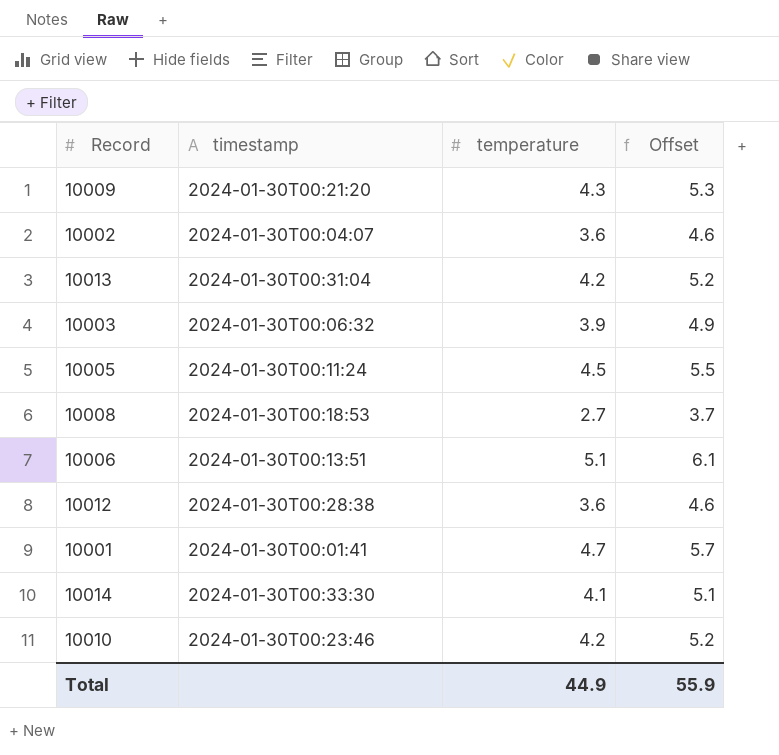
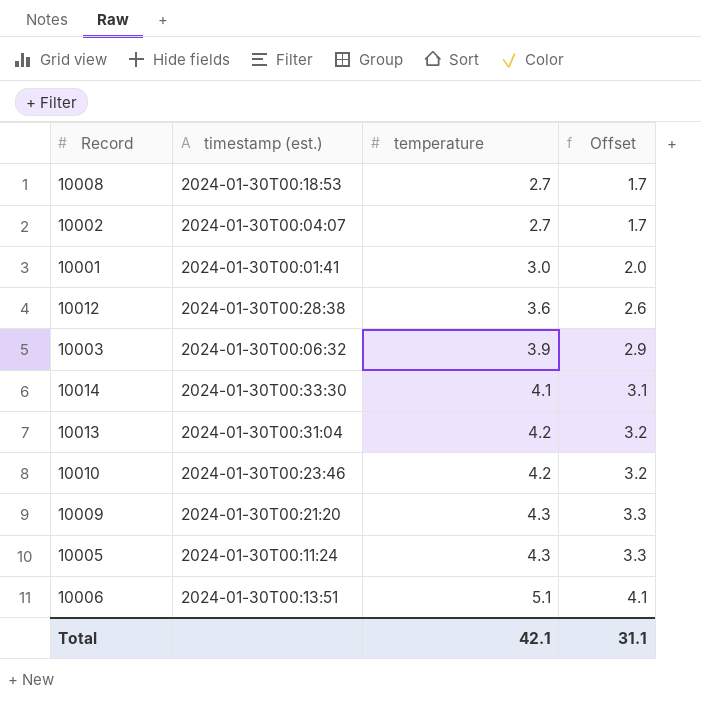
row order: none -> temperature ascending
column name: timestamp -> timestamp (est.)
column Offset | formula: [temperature] + 1 -> [temperature] - 1
10002 | temperature: 3.6 -> 2.7
10001 | temperature: 4.7 -> 3.0
10005 | temperature: 4.5 -> 4.3
Total | temperature: 44.9 -> 42.1
Total | Offset: 55.9 -> 31.1

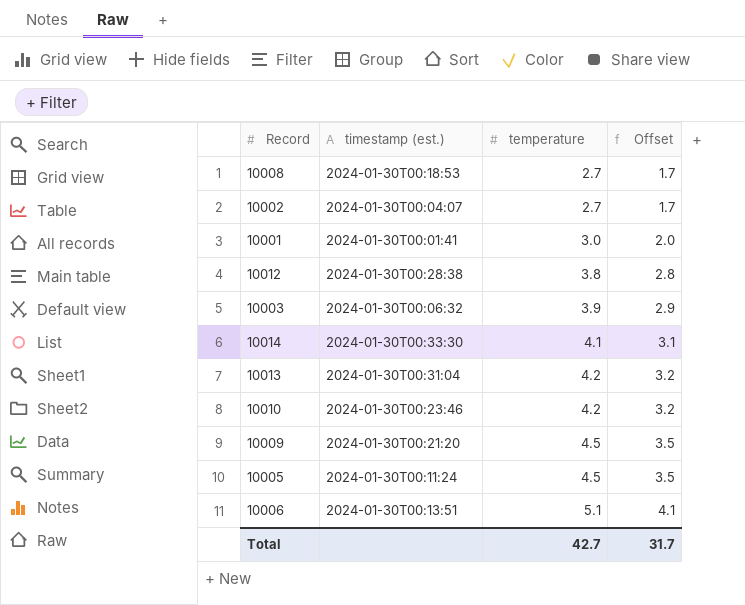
10012 | temperature: 3.6 -> 3.8
10012 | Offset: 2.6 -> 2.8
10009 | temperature: 4.3 -> 4.5
10009 | Offset: 3.3 -> 3.5
10005 | temperature: 4.3 -> 4.5
10005 | Offset: 3.3 -> 3.5
Total | temperature: 42.1 -> 42.7
Total | Offset: 31.1 -> 31.7

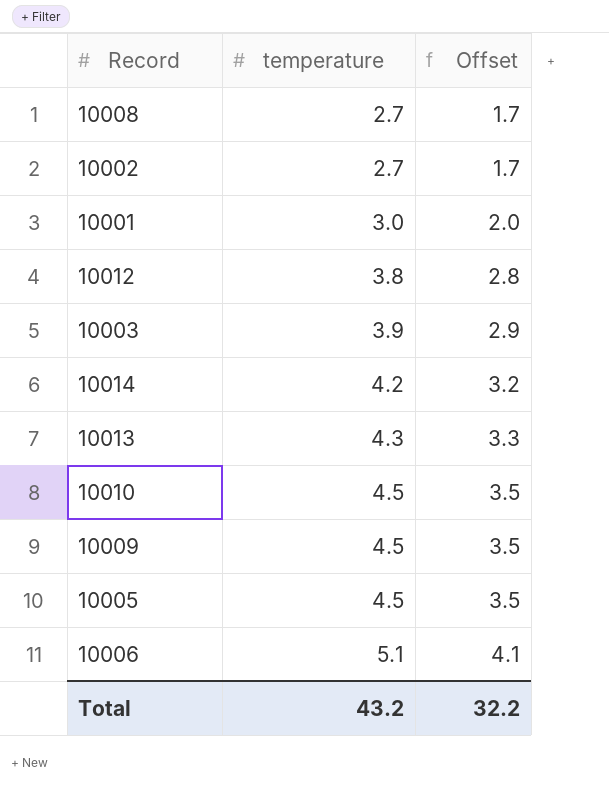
column timestamp (est.) | position: 2 -> none
10014 | temperature: 4.1 -> 4.2
10014 | Offset: 3.1 -> 3.2
10013 | temperature: 4.2 -> 4.3
10013 | Offset: 3.2 -> 3.3
10010 | temperature: 4.2 -> 4.5
10010 | Offset: 3.2 -> 3.5
Total | temperature: 42.7 -> 43.2
Total | Offset: 31.7 -> 32.2

